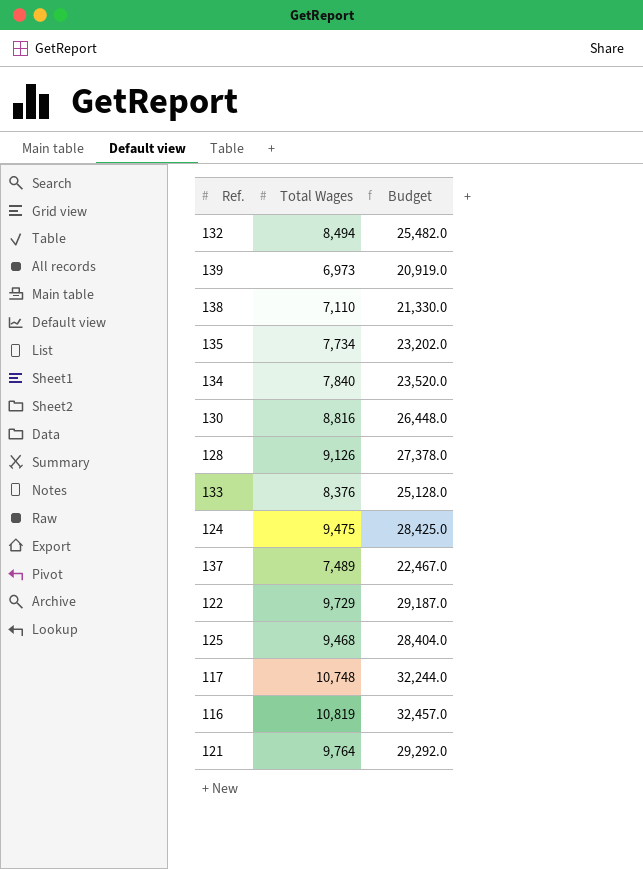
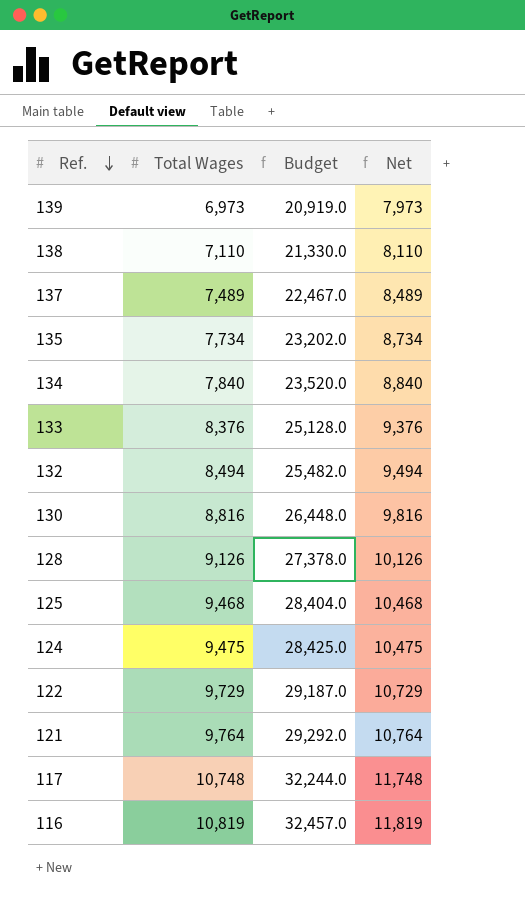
row order: none -> Ref. descending
column Net | formula: none -> [Total Wages] + 1000

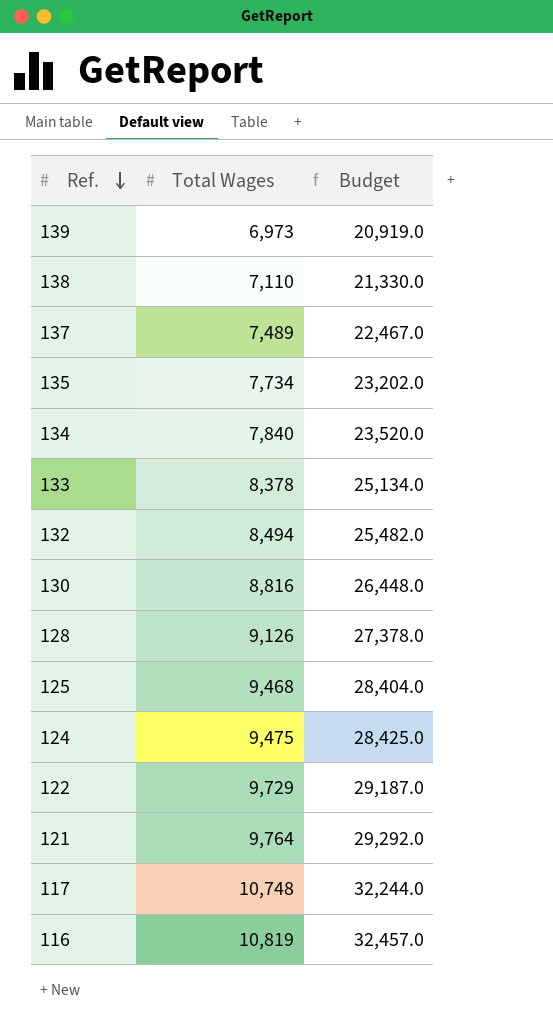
column Net | formula: [Total Wages] + 1000 -> none
133 | Total Wages: 8,376 -> 8,378
133 | Budget: 25,128.0 -> 25,134.0

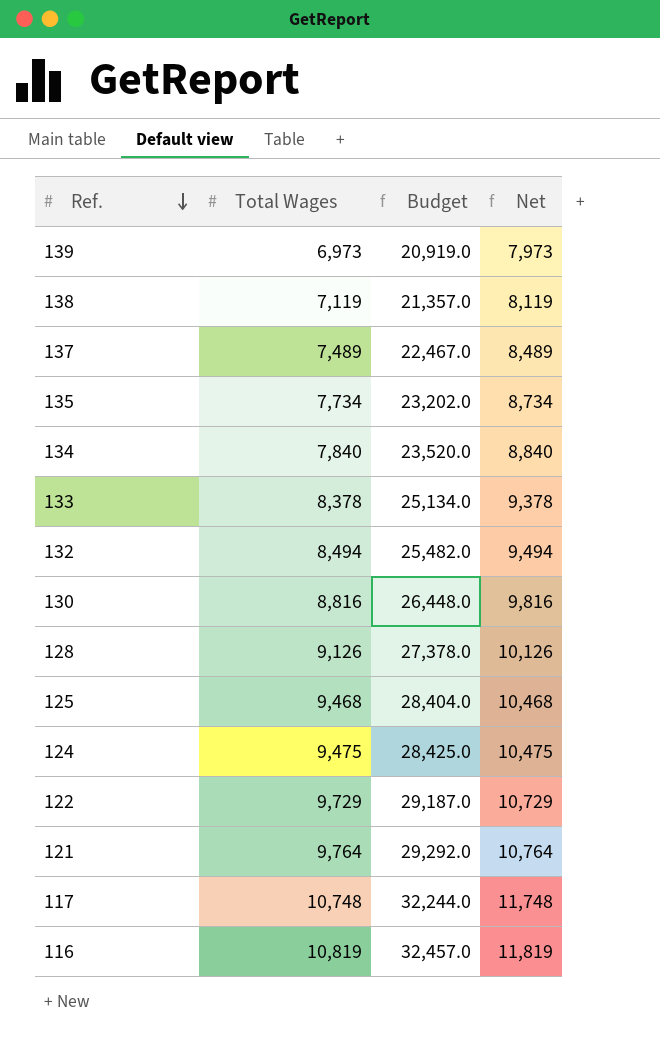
column Net | formula: none -> [Total Wages] + 1000
138 | Total Wages: 7,110 -> 7,119
138 | Budget: 21,330.0 -> 21,357.0

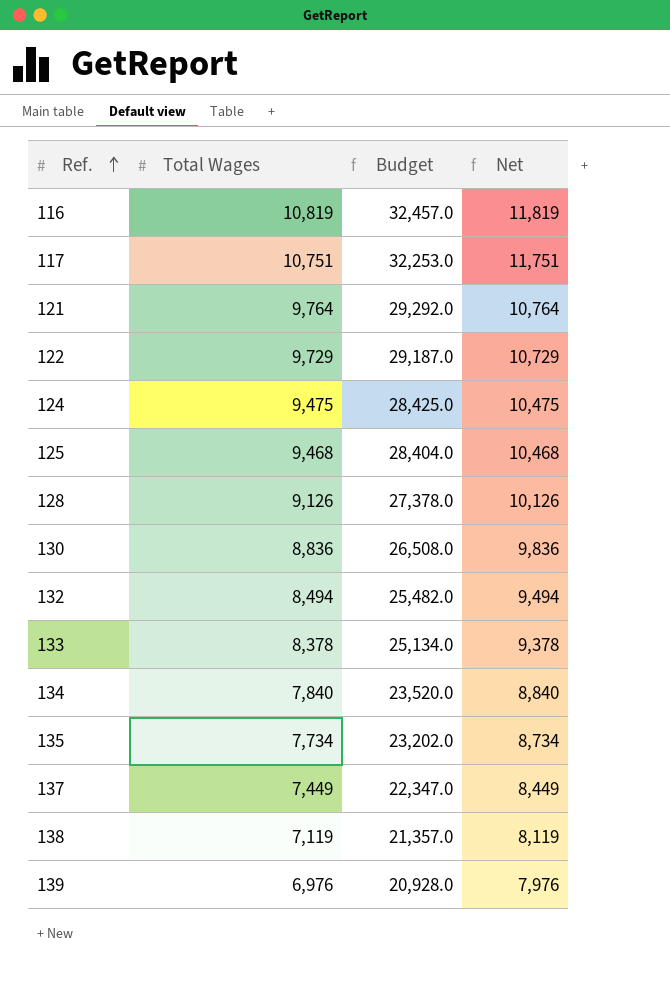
row order: Ref. descending -> Ref. ascending
117 | Total Wages: 10,748 -> 10,751
117 | Budget: 32,244.0 -> 32,253.0
117 | Net: 11,748 -> 11,751
130 | Total Wages: 8,816 -> 8,836
130 | Budget: 26,448.0 -> 26,508.0
130 | Net: 9,816 -> 9,836
137 | Total Wages: 7,489 -> 7,449
137 | Budget: 22,467.0 -> 22,347.0
137 | Net: 8,489 -> 8,449
139 | Total Wages: 6,973 -> 6,976
139 | Budget: 20,919.0 -> 20,928.0
139 | Net: 7,973 -> 7,976

